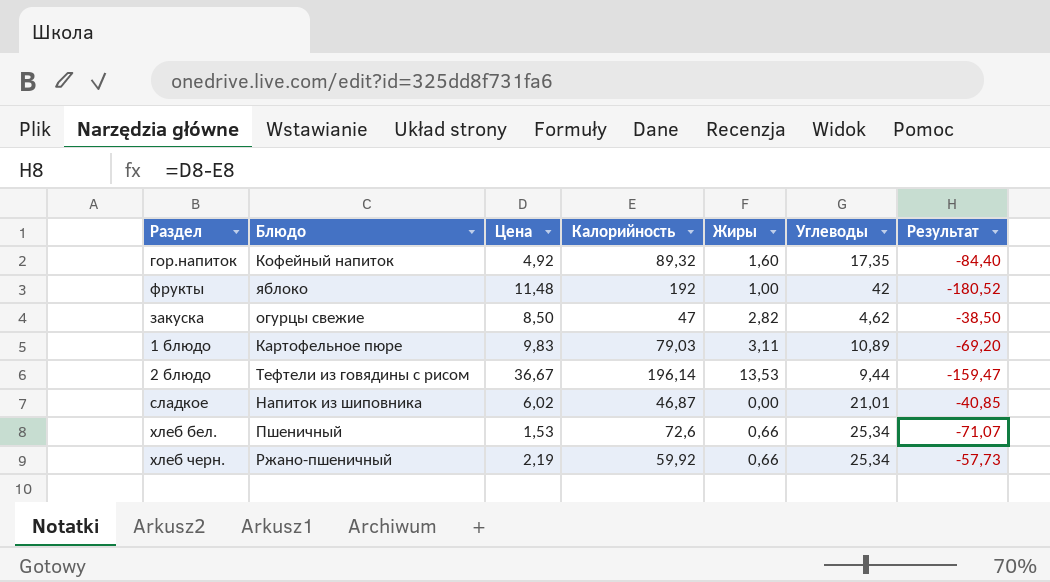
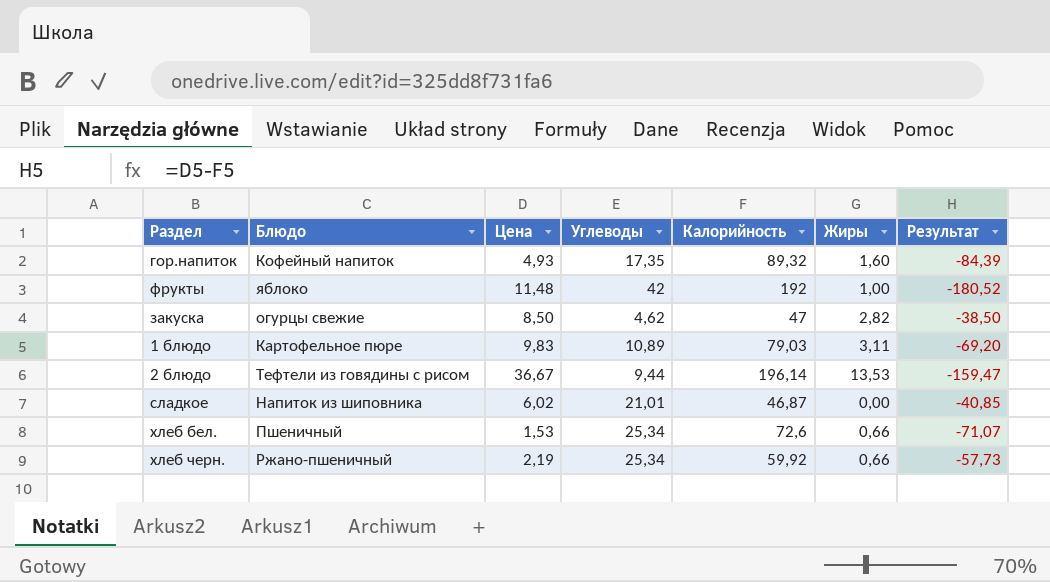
column Углеводы | position: 6 -> 4
гор.напиток | Цена: 4,92 -> 4,93
гор.напиток | Результат: -84,40 -> -84,39

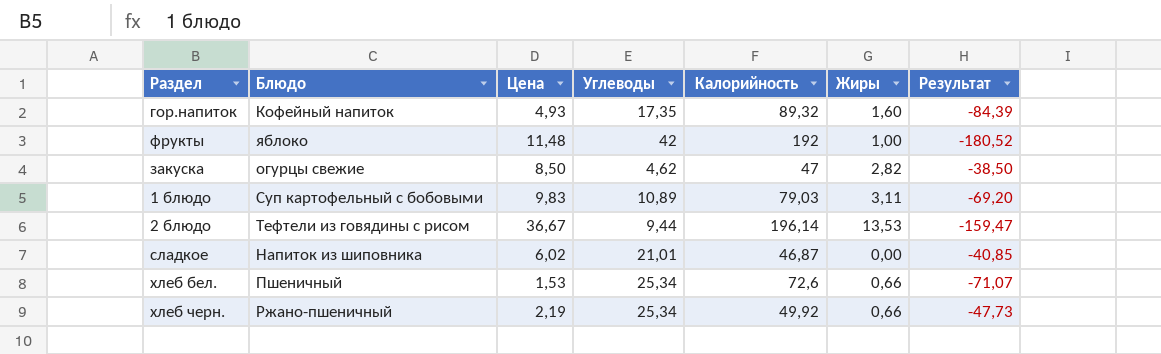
1 блюдо | Блюдо: Картофельное пюре -> Суп картофельный с бобовыми
хлеб черн. | Калорийность: 59,92 -> 49,92
хлеб черн. | Результат: -57,73 -> -47,73

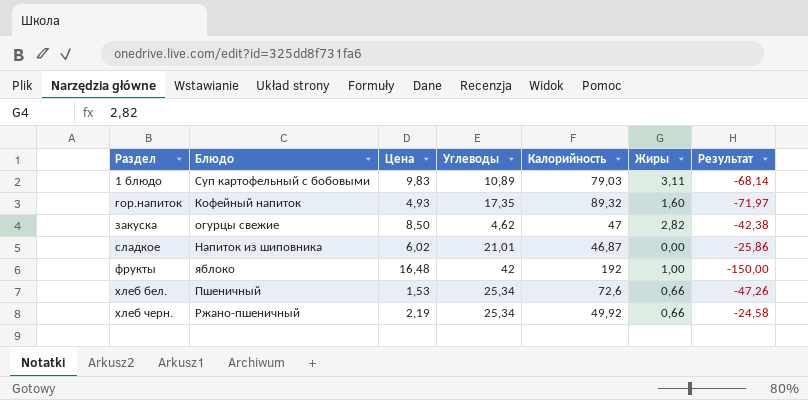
row order: none -> Раздел ascending
column Результат | formula: [Цена] - [Калорийность] -> [Углеводы] - [Калорийность]
row 2 блюдо: Тефтели из говядины с рисом | 36,67 | 9,44 | 196,14 | 13,53 | -159,47 -> none
фрукты | Цена: 11,48 -> 16,48

